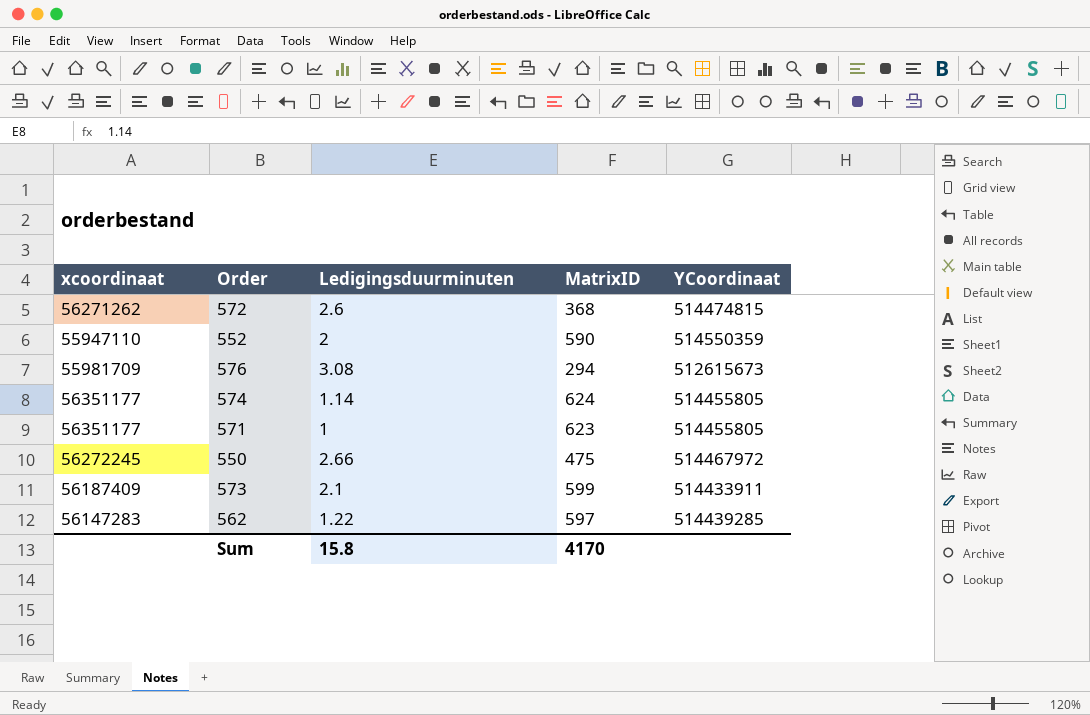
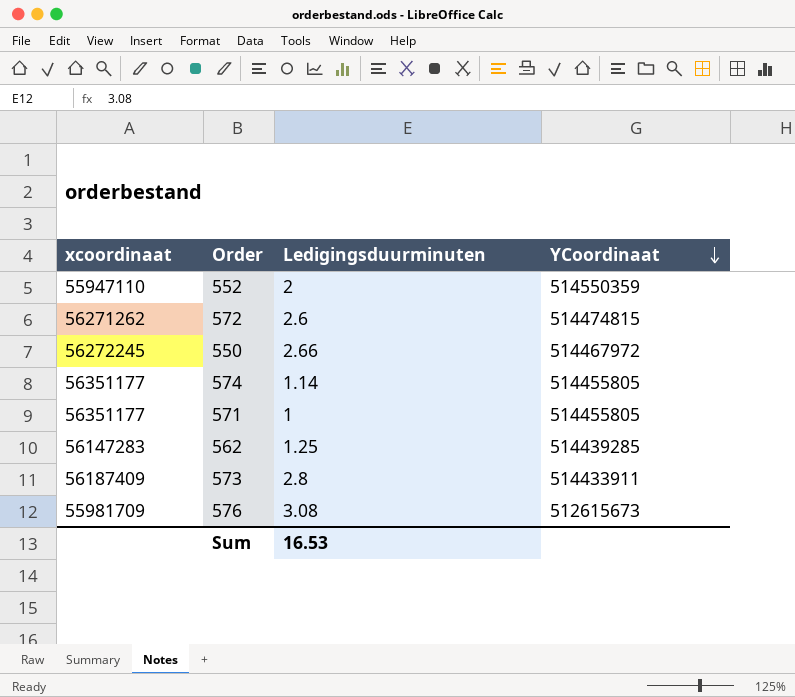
row order: none -> YCoordinaat descending
column MatrixID | position: 4 -> none
562 | Ledigingsduurminuten: 1.22 -> 1.25
573 | Ledigingsduurminuten: 2.1 -> 2.8
Sum | Ledigingsduurminuten: 15.8 -> 16.53

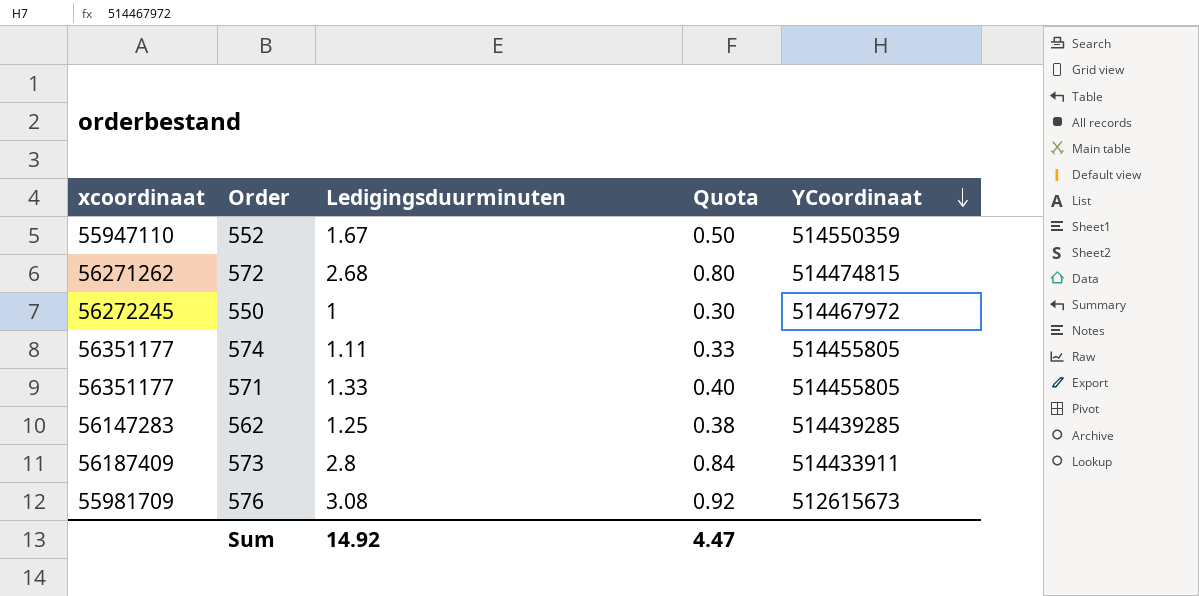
column Quota | formula: none -> [Ledigingsduurminuten] * 0.3
552 | Ledigingsduurminuten: 2 -> 1.67
572 | Ledigingsduurminuten: 2.6 -> 2.68
550 | Ledigingsduurminuten: 2.66 -> 1
574 | Ledigingsduurminuten: 1.14 -> 1.11
571 | Ledigingsduurminuten: 1 -> 1.33
Sum | Ledigingsduurminuten: 16.53 -> 14.92

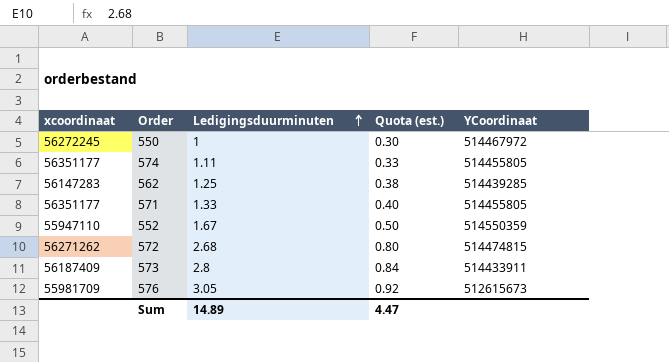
row order: YCoordinaat descending -> Ledigingsduurminuten ascending
column name: Quota -> Quota (est.)
576 | Ledigingsduurminuten: 3.08 -> 3.05
Sum | Ledigingsduurminuten: 14.92 -> 14.89

